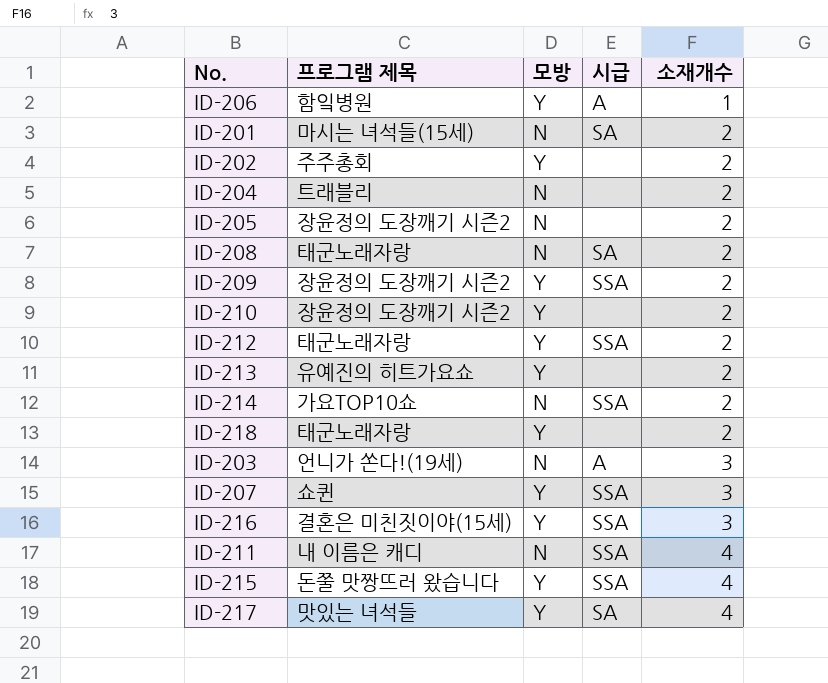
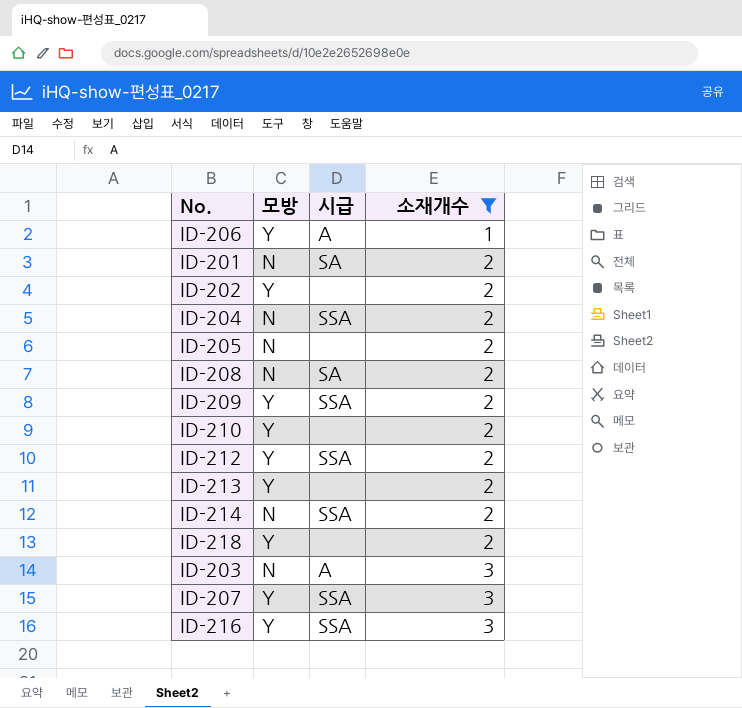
filter: none -> 소재개수 != 4
column 프로그램 제목 | position: 2 -> none
ID-204 | 시급: none -> SSA

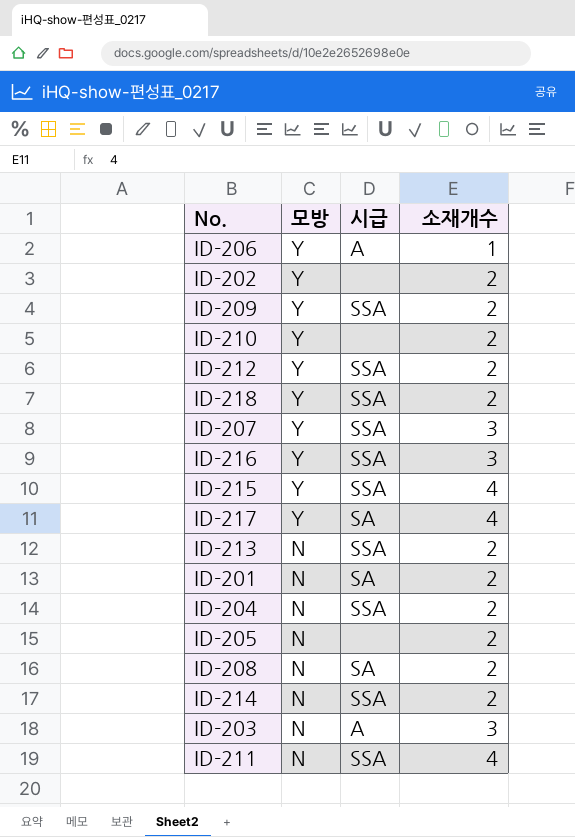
filter: 소재개수 != 4 -> none
row order: 소재개수 ascending -> 모방 descending
ID-218 | 시급: none -> SSA
ID-213 | 모방: Y -> N
ID-213 | 시급: none -> SSA

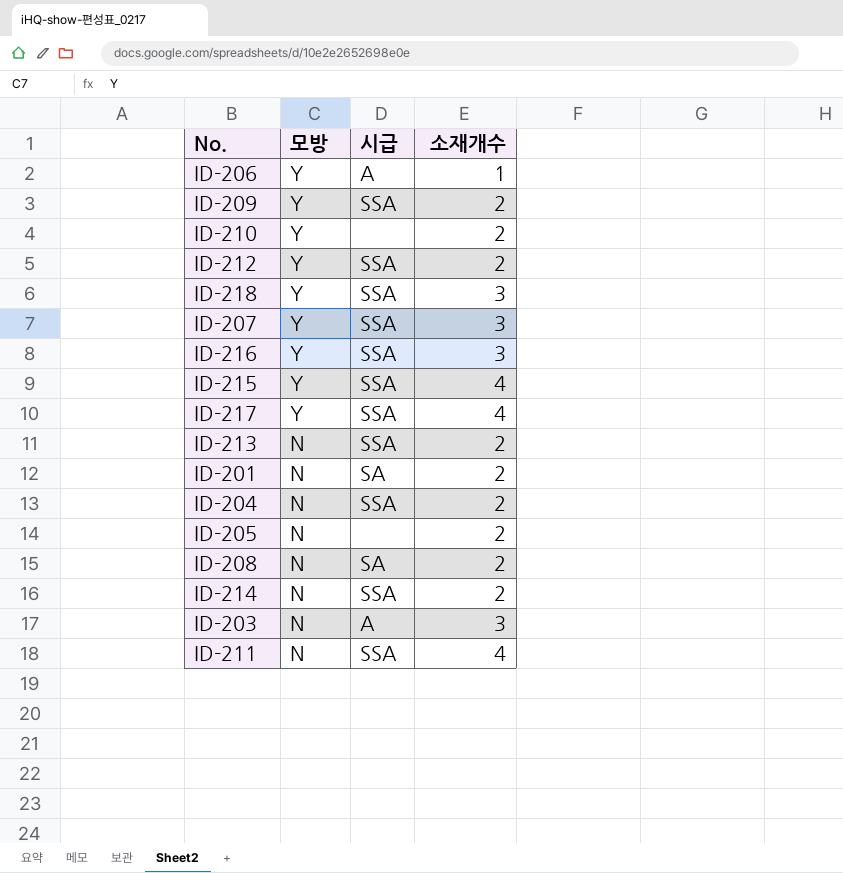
row ID-202: Y | none | 2 -> none
ID-218 | 소재개수: 2 -> 3
ID-217 | 시급: SA -> SSA

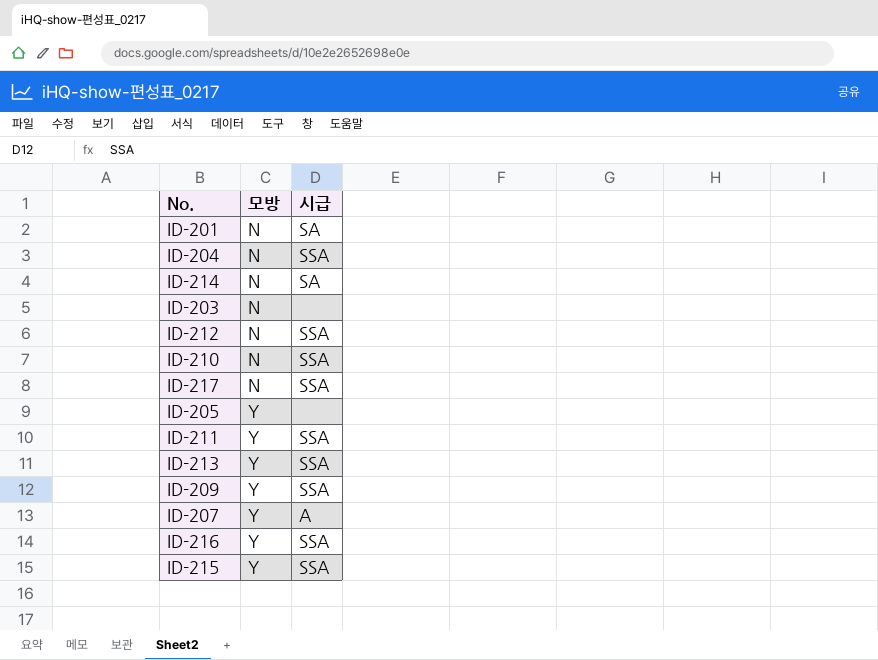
row order: 모방 descending -> 모방 ascending
column 소재개수 | position: 4 -> none
row ID-206: Y | A | 1 -> none
row ID-218: Y | SSA | 3 -> none
row ID-208: N | SA | 2 -> none
ID-214 | 시급: SSA -> SA
ID-203 | 시급: A -> none
ID-212 | 모방: Y -> N
ID-210 | 모방: Y -> N
ID-210 | 시급: none -> SSA
ID-217 | 모방: Y -> N
ID-205 | 모방: N -> Y
ID-211 | 모방: N -> Y
ID-213 | 모방: N -> Y
ID-207 | 시급: SSA -> A

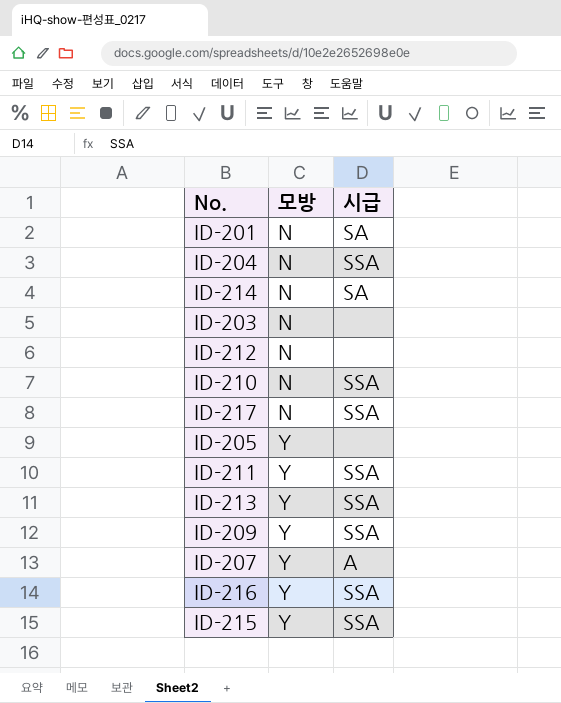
ID-212 | 시급: SSA -> none

